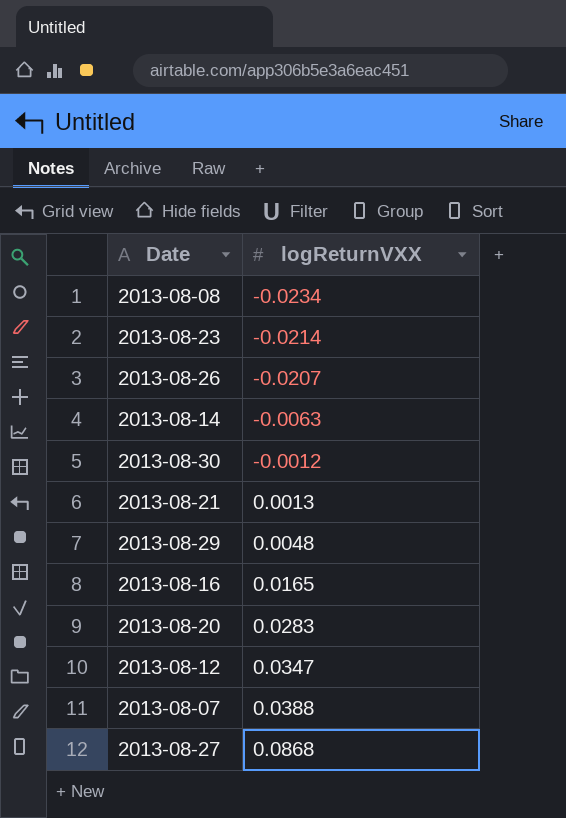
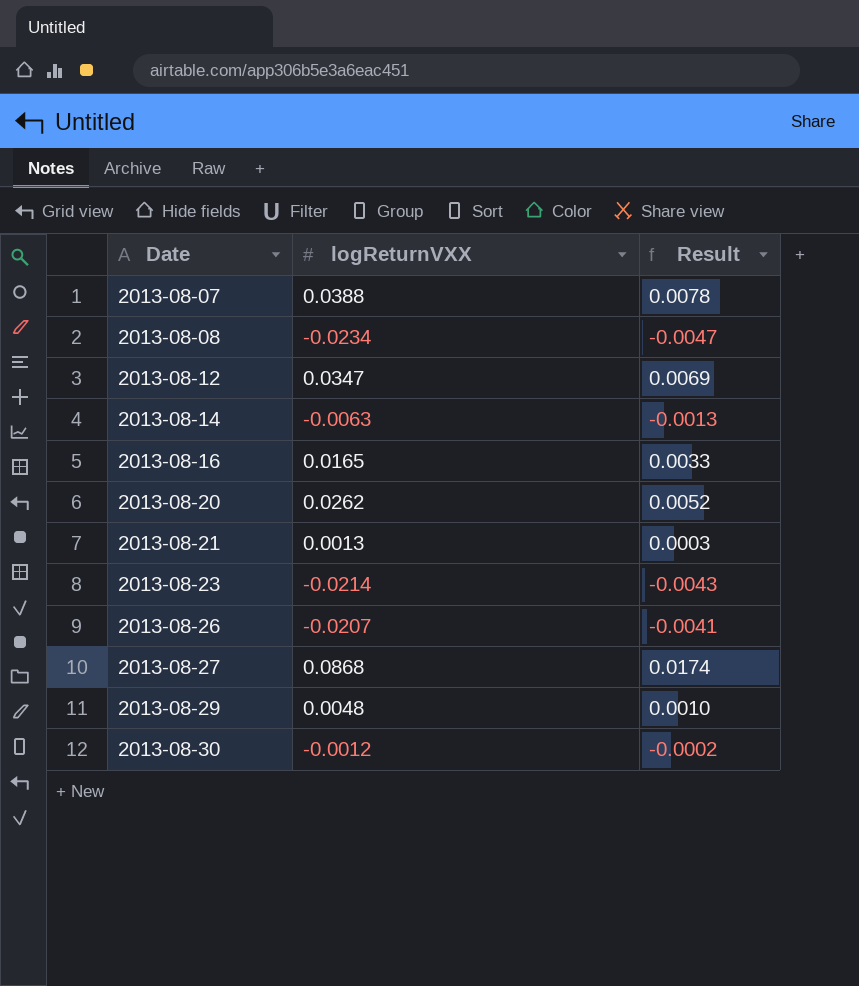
row order: logReturnVXX ascending -> Date ascending
column Result | formula: none -> [logReturnVXX] * 0.2
2013-08-20 | logReturnVXX: 0.0283 -> 0.0262

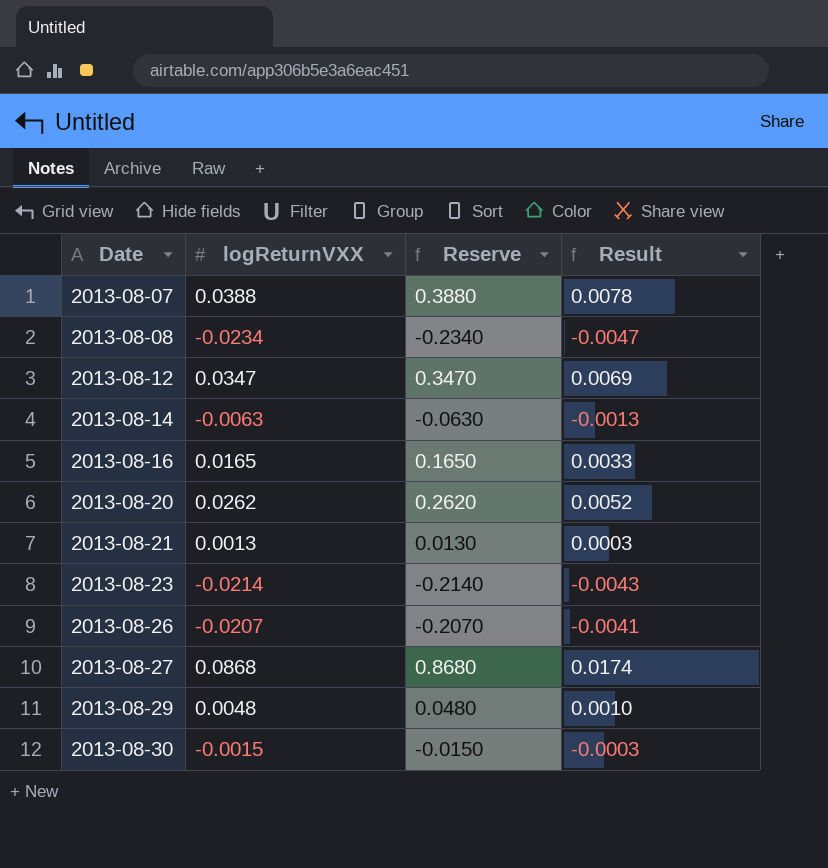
column Reserve | formula: none -> [logReturnVXX] * 10
2013-08-30 | logReturnVXX: -0.0012 -> -0.0015
2013-08-30 | Result: -0.0002 -> -0.0003

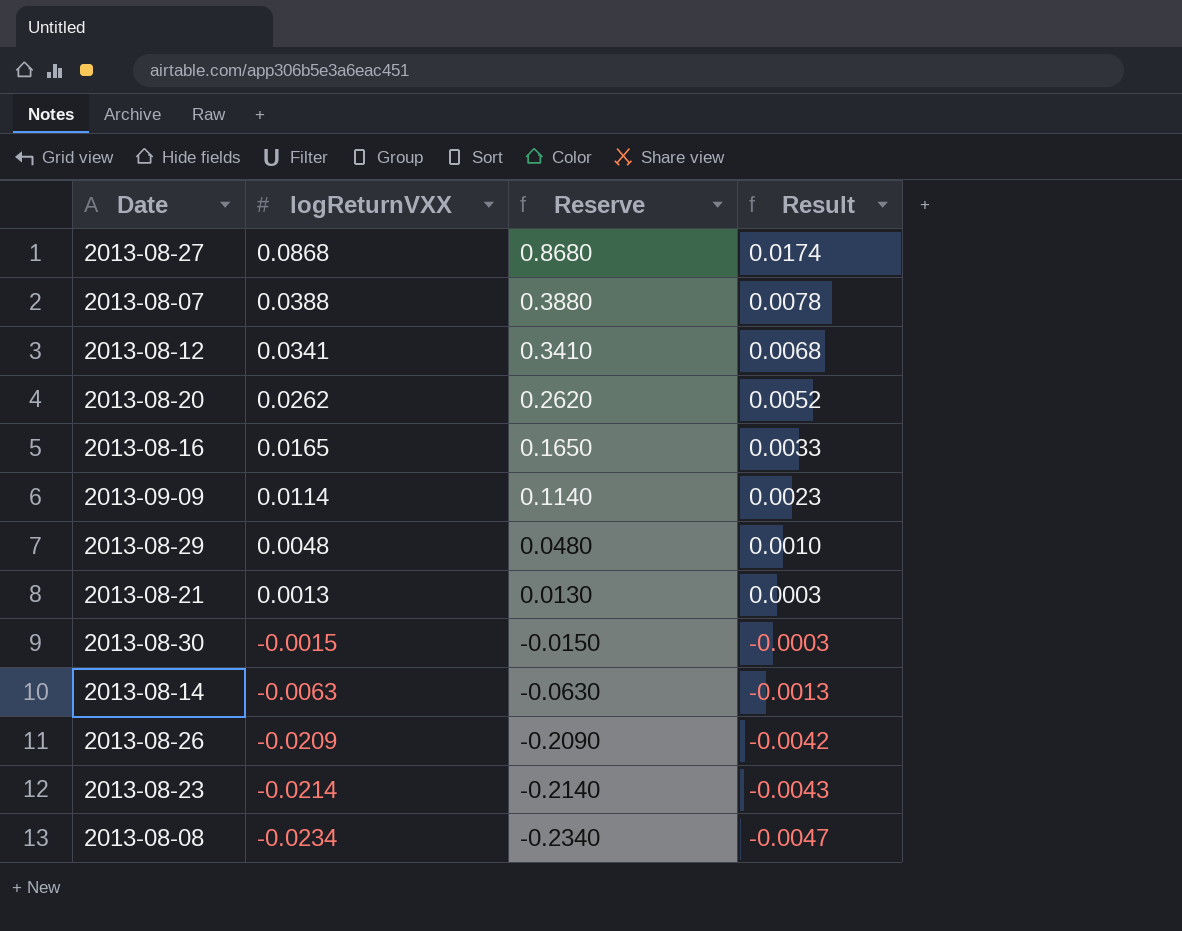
row order: Date ascending -> logReturnVXX descending
2013-08-12 | logReturnVXX: 0.0347 -> 0.0341
2013-08-12 | Reserve: 0.3470 -> 0.3410
2013-08-12 | Result: 0.0069 -> 0.0068
row 2013-09-09: none -> 0.0114 | 0.1140 | 0.0023
2013-08-26 | logReturnVXX: -0.0207 -> -0.0209
2013-08-26 | Reserve: -0.2070 -> -0.2090
2013-08-26 | Result: -0.0041 -> -0.0042

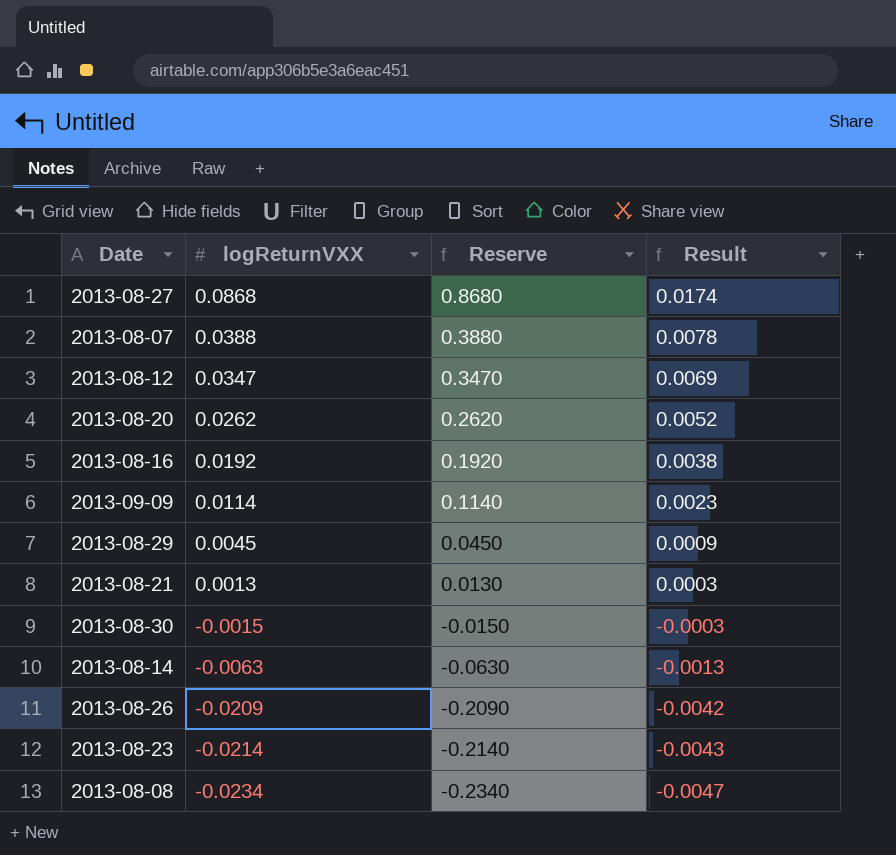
2013-08-12 | logReturnVXX: 0.0341 -> 0.0347
2013-08-12 | Reserve: 0.3410 -> 0.3470
2013-08-12 | Result: 0.0068 -> 0.0069
2013-08-16 | logReturnVXX: 0.0165 -> 0.0192
2013-08-16 | Reserve: 0.1650 -> 0.1920
2013-08-16 | Result: 0.0033 -> 0.0038
2013-08-29 | logReturnVXX: 0.0048 -> 0.0045
2013-08-29 | Reserve: 0.0480 -> 0.0450
2013-08-29 | Result: 0.0010 -> 0.0009

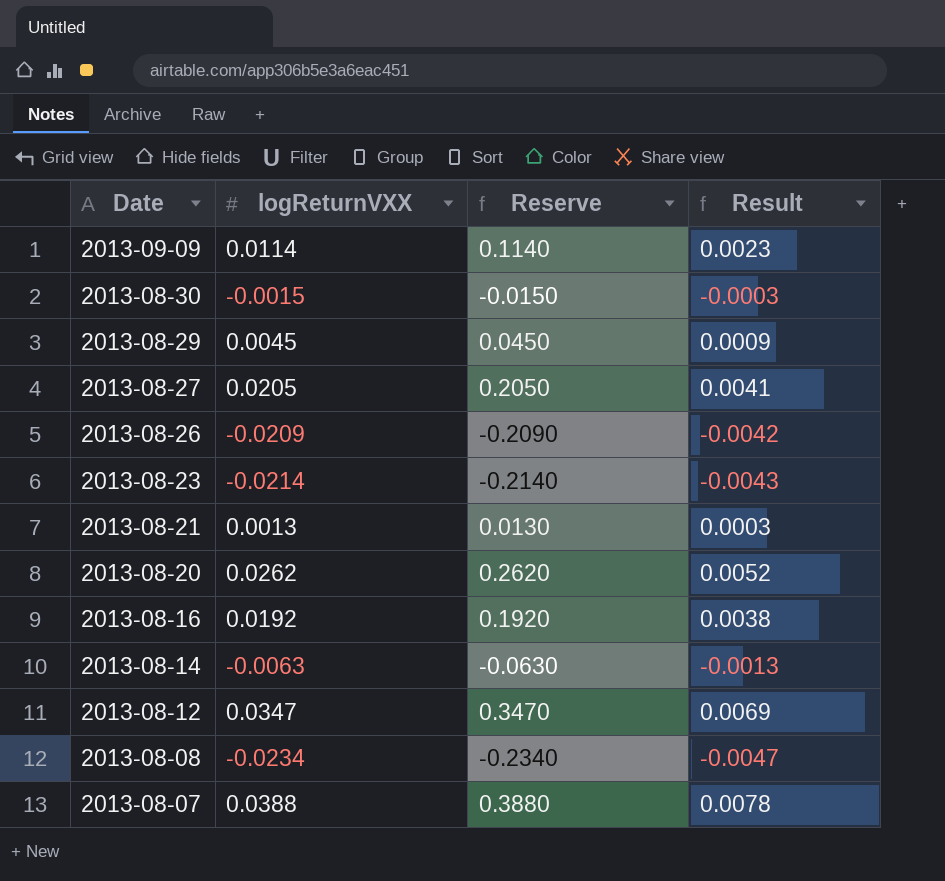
row order: logReturnVXX descending -> Date descending
2013-08-27 | logReturnVXX: 0.0868 -> 0.0205
2013-08-27 | Reserve: 0.8680 -> 0.2050
2013-08-27 | Result: 0.0174 -> 0.0041

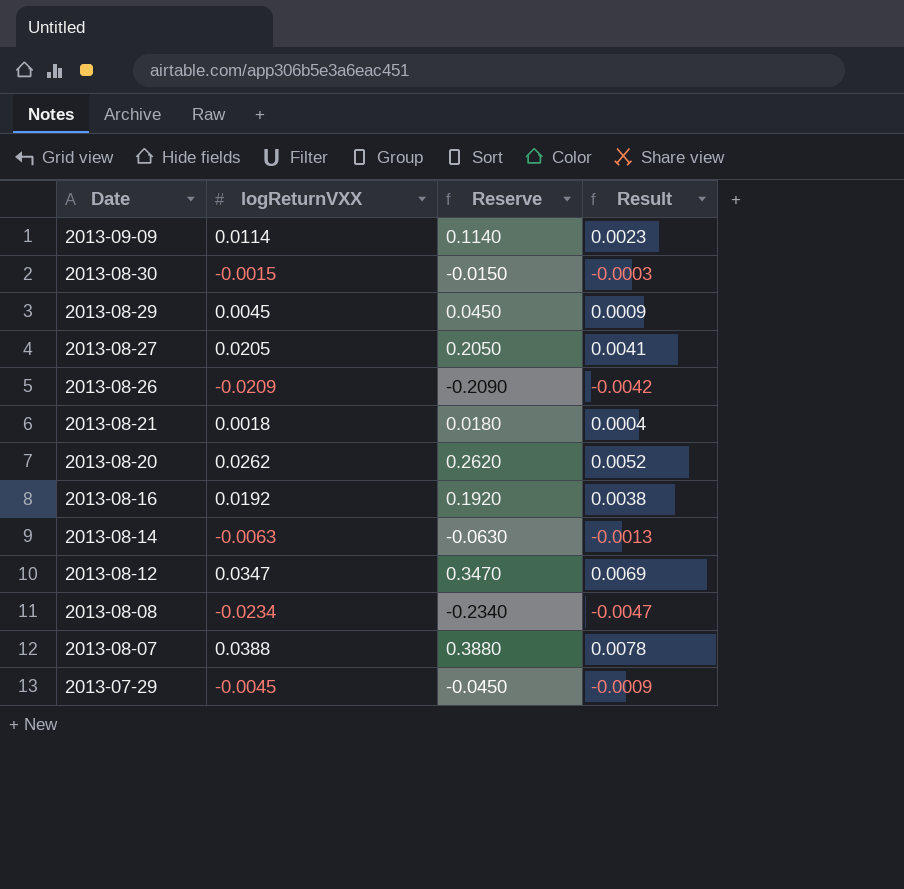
row 2013-08-23: -0.0214 | -0.2140 | -0.0043 -> none
2013-08-21 | logReturnVXX: 0.0013 -> 0.0018
2013-08-21 | Reserve: 0.0130 -> 0.0180
2013-08-21 | Result: 0.0003 -> 0.0004
row 2013-07-29: none -> -0.0045 | -0.0450 | -0.0009

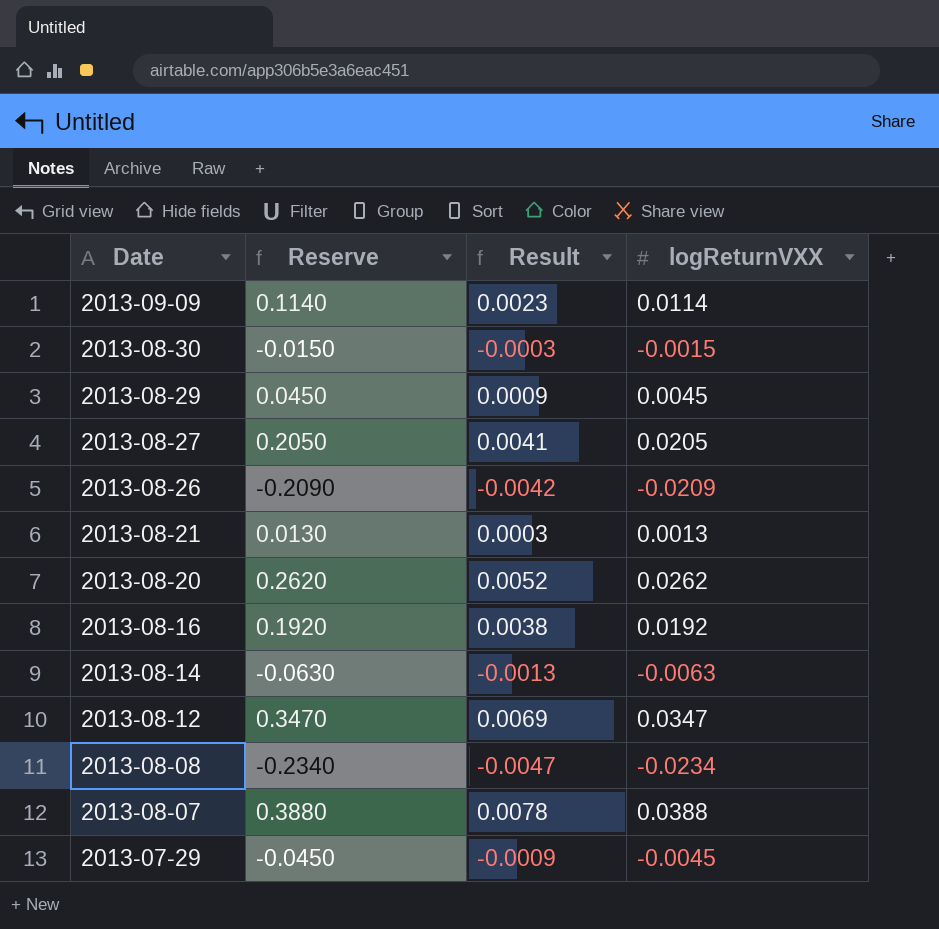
column logReturnVXX | position: 2 -> 4
2013-08-21 | Reserve: 0.0180 -> 0.0130
2013-08-21 | Result: 0.0004 -> 0.0003
2013-08-21 | logReturnVXX: 0.0018 -> 0.0013

